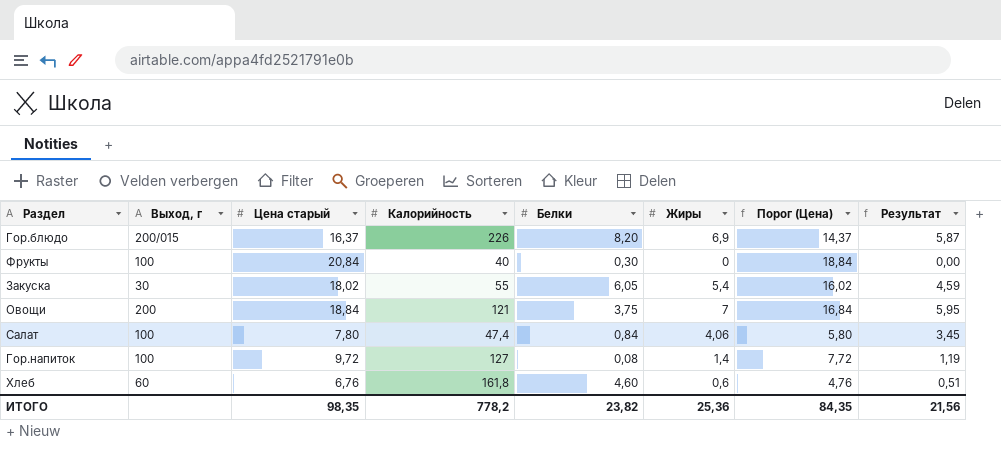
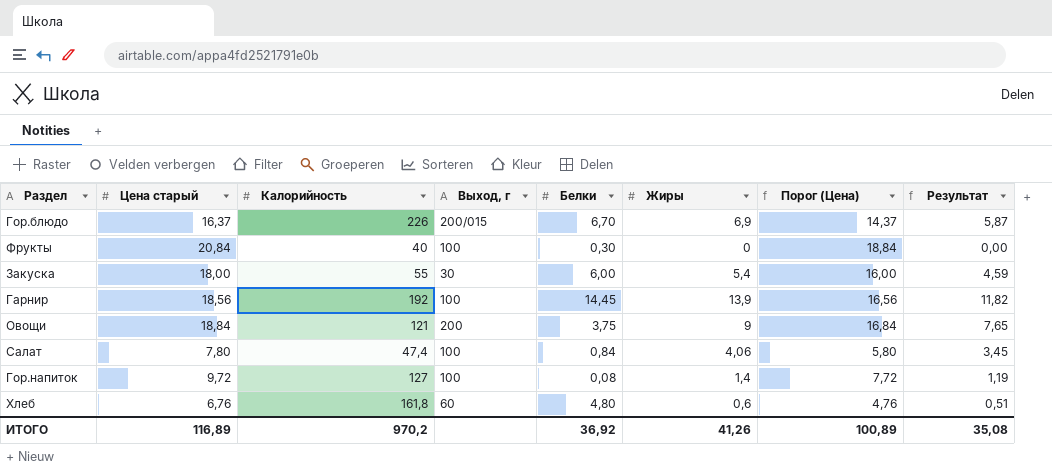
column Выход, г | position: 2 -> 4
Гор.блюдо | Белки: 8,20 -> 6,70
Закуска | Цена старый: 18,02 -> 18,00
Закуска | Белки: 6,05 -> 6,00
Закуска | Порог (Цена): 16,02 -> 16,00
row Гарнир: none -> 18,56 | 192 | 100 | 14,45 | 13,9 | 16,56 | 11,82
Овощи | Жиры: 7 -> 9
Овощи | Результат: 5,95 -> 7,65
Хлеб | Белки: 4,60 -> 4,80
ИТОГО | Цена старый: 98,35 -> 116,89
ИТОГО | Калорийность: 778,2 -> 970,2
ИТОГО | Белки: 23,82 -> 36,92
ИТОГО | Жиры: 25,36 -> 41,26
ИТОГО | Порог (Цена): 84,35 -> 100,89
ИТОГО | Результат: 21,56 -> 35,08

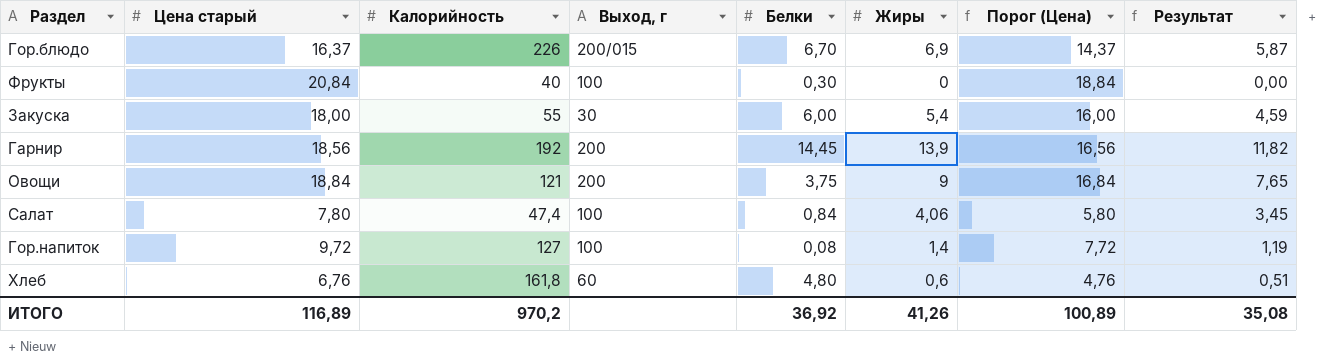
Гарнир | Выход, г: 100 -> 200

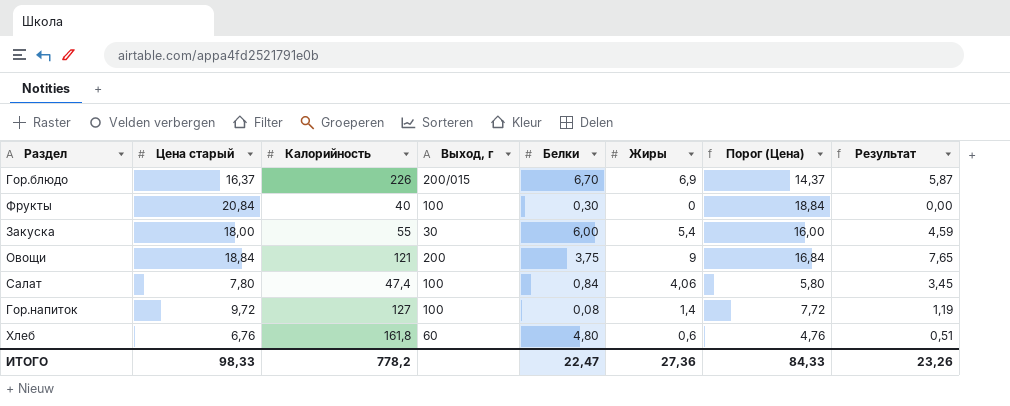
row Гарнир: 18,56 | 192 | 200 | 14,45 | 13,9 | 16,56 | 11,82 -> none
ИТОГО | Цена старый: 116,89 -> 98,33
ИТОГО | Калорийность: 970,2 -> 778,2
ИТОГО | Белки: 36,92 -> 22,47
ИТОГО | Жиры: 41,26 -> 27,36
ИТОГО | Порог (Цена): 100,89 -> 84,33
ИТОГО | Результат: 35,08 -> 23,26

